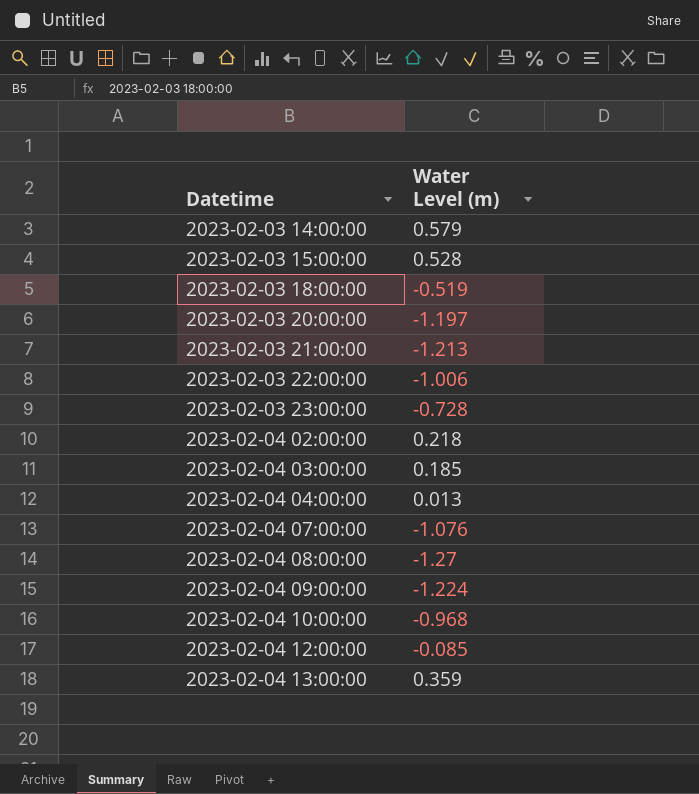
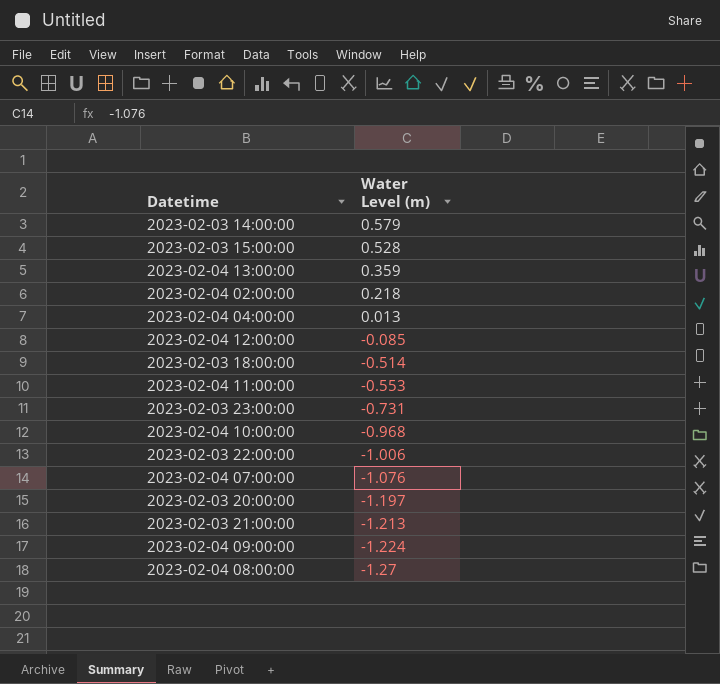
row order: Datetime ascending -> Water Level (m) descending
row 2023-02-04 03:00:00: 0.185 -> none
2023-02-03 18:00:00 | Water Level (m): -0.519 -> -0.514
row 2023-02-04 11:00:00: none -> -0.553
2023-02-03 23:00:00 | Water Level (m): -0.728 -> -0.731

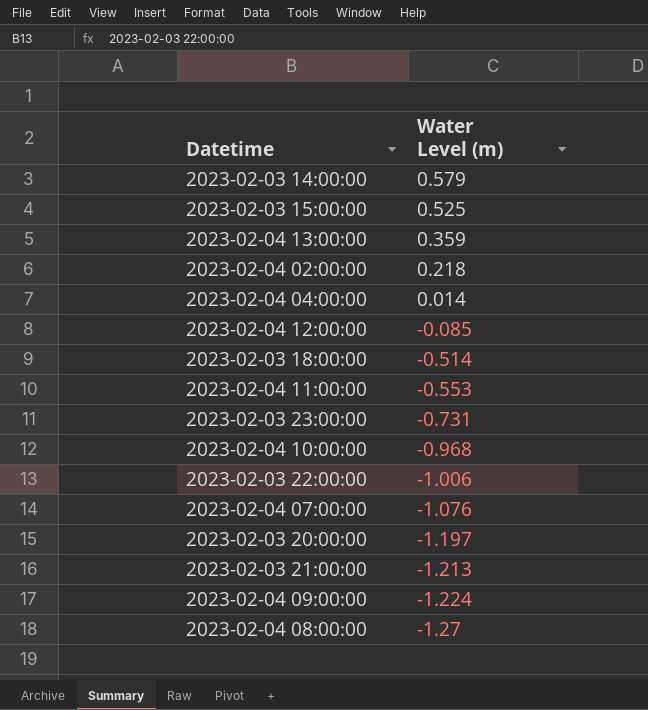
2023-02-03 15:00:00 | Water Level (m): 0.528 -> 0.525
2023-02-04 04:00:00 | Water Level (m): 0.013 -> 0.014

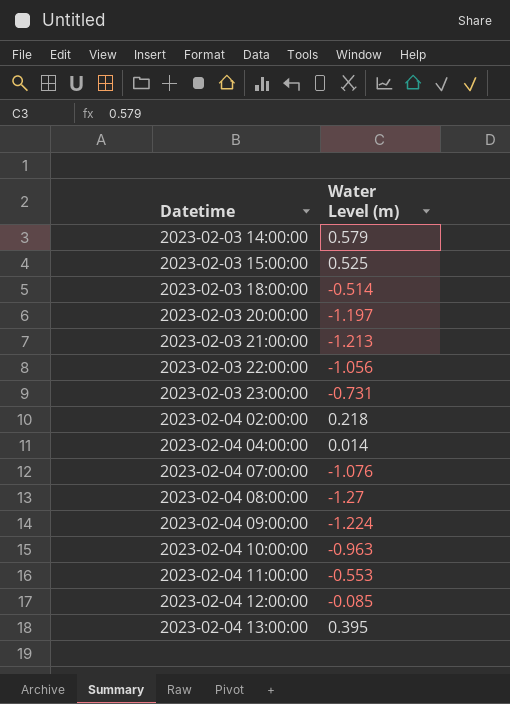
row order: Water Level (m) descending -> Datetime ascending
2023-02-03 22:00:00 | Water Level (m): -1.006 -> -1.056
2023-02-04 10:00:00 | Water Level (m): -0.968 -> -0.963
2023-02-04 13:00:00 | Water Level (m): 0.359 -> 0.395

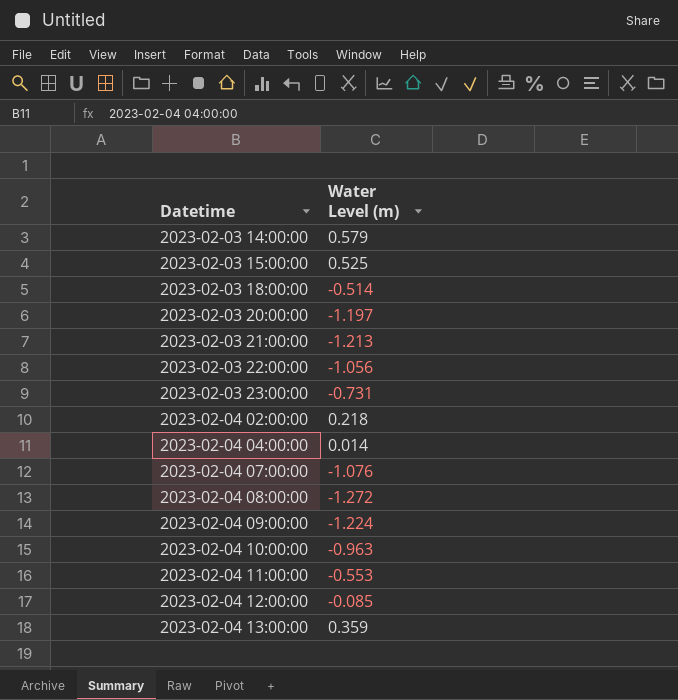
2023-02-04 08:00:00 | Water Level (m): -1.27 -> -1.272
2023-02-04 13:00:00 | Water Level (m): 0.395 -> 0.359

